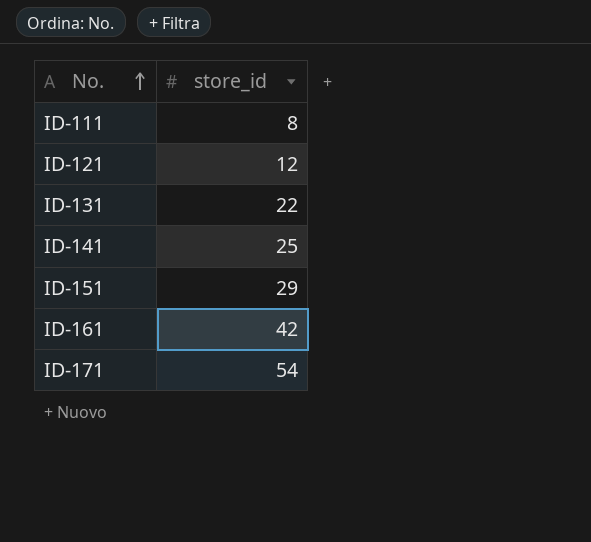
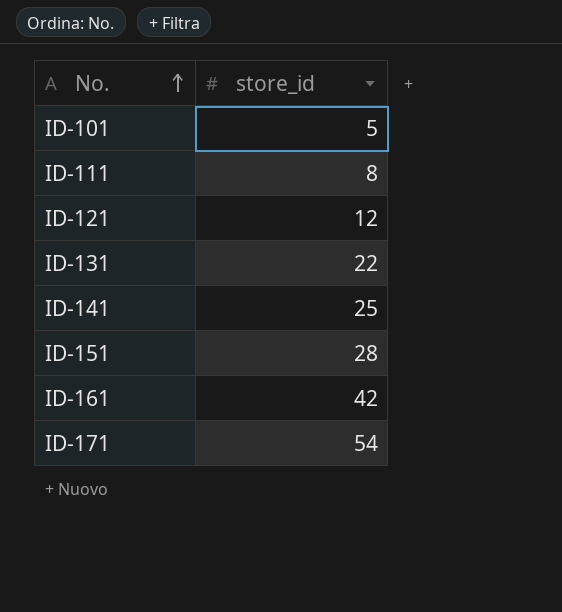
row ID-101: none -> 5
ID-151 | store_id: 29 -> 28

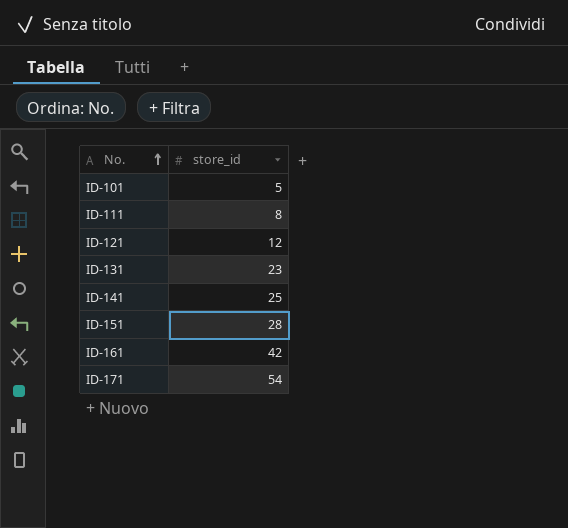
ID-131 | store_id: 22 -> 23

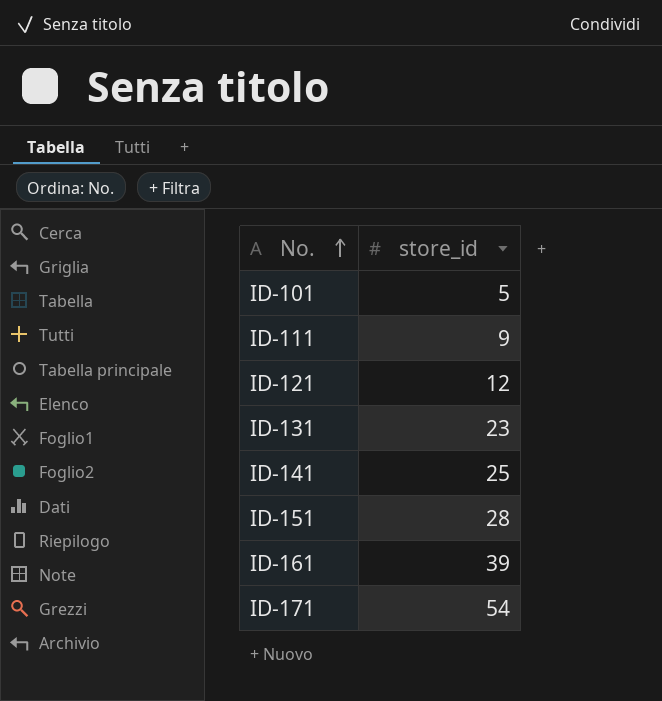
ID-111 | store_id: 8 -> 9
ID-161 | store_id: 42 -> 39

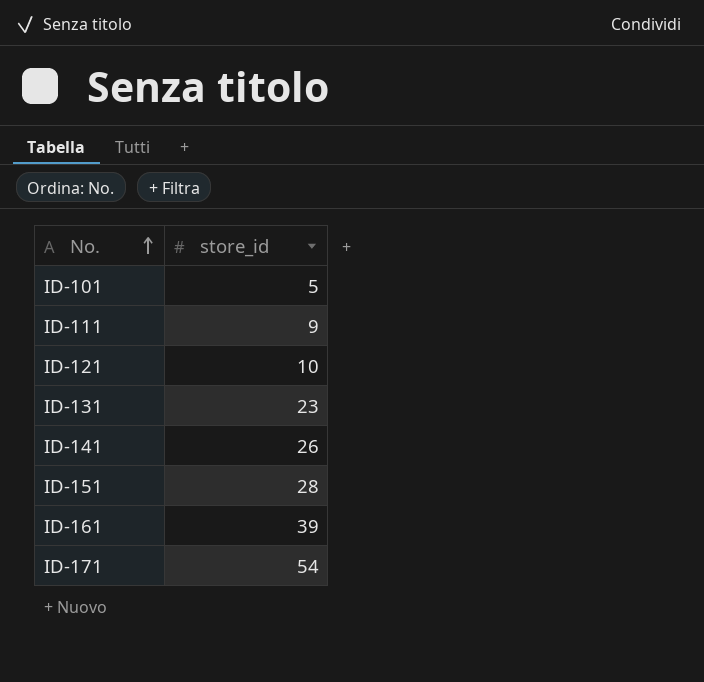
ID-121 | store_id: 12 -> 10
ID-141 | store_id: 25 -> 26

